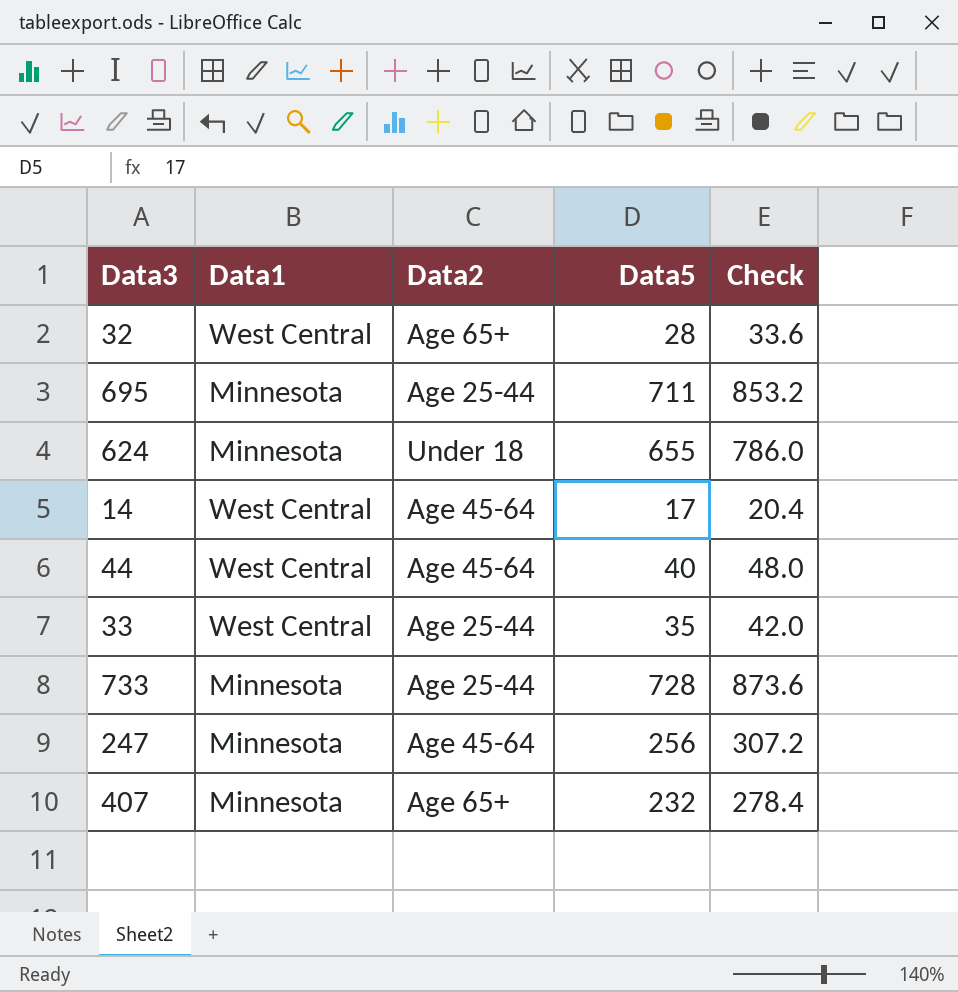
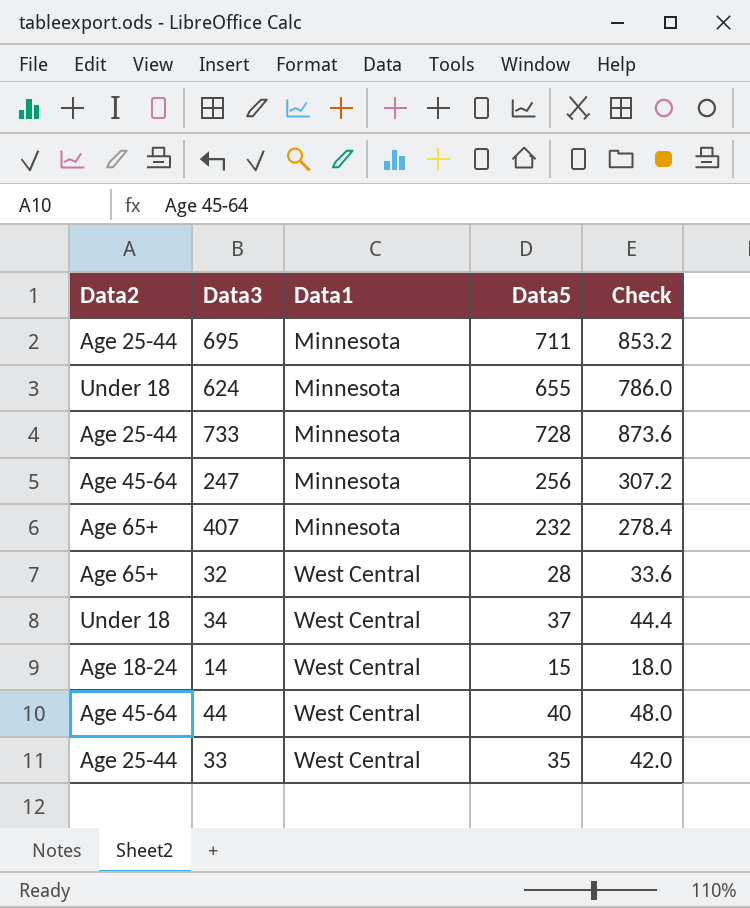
row order: none -> Data1 ascending
column Data2 | position: 3 -> 1
row 34: none -> Under 18 | West Central | 37 | 44.4
14 | Data2: Age 45-64 -> Age 18-24
14 | Data5: 17 -> 15
14 | Check: 20.4 -> 18.0

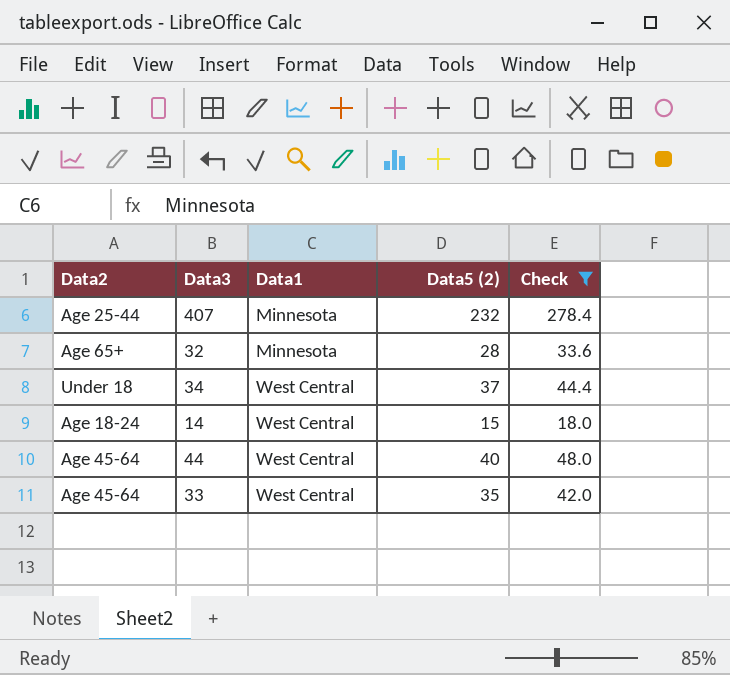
filter: none -> Check <= 278.4
column name: Data5 -> Data5 (2)
407 | Data2: Age 65+ -> Age 25-44
32 | Data1: West Central -> Minnesota
33 | Data2: Age 25-44 -> Age 45-64

